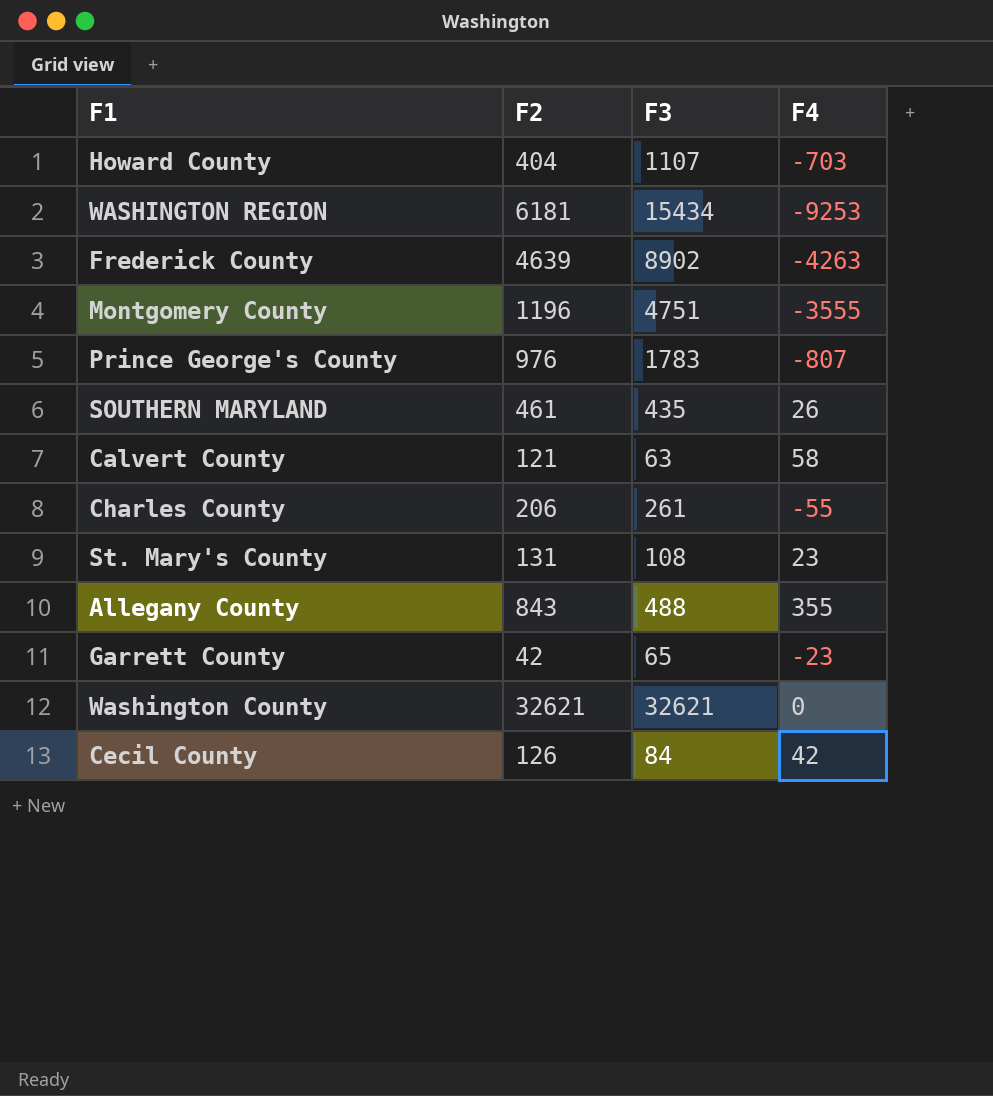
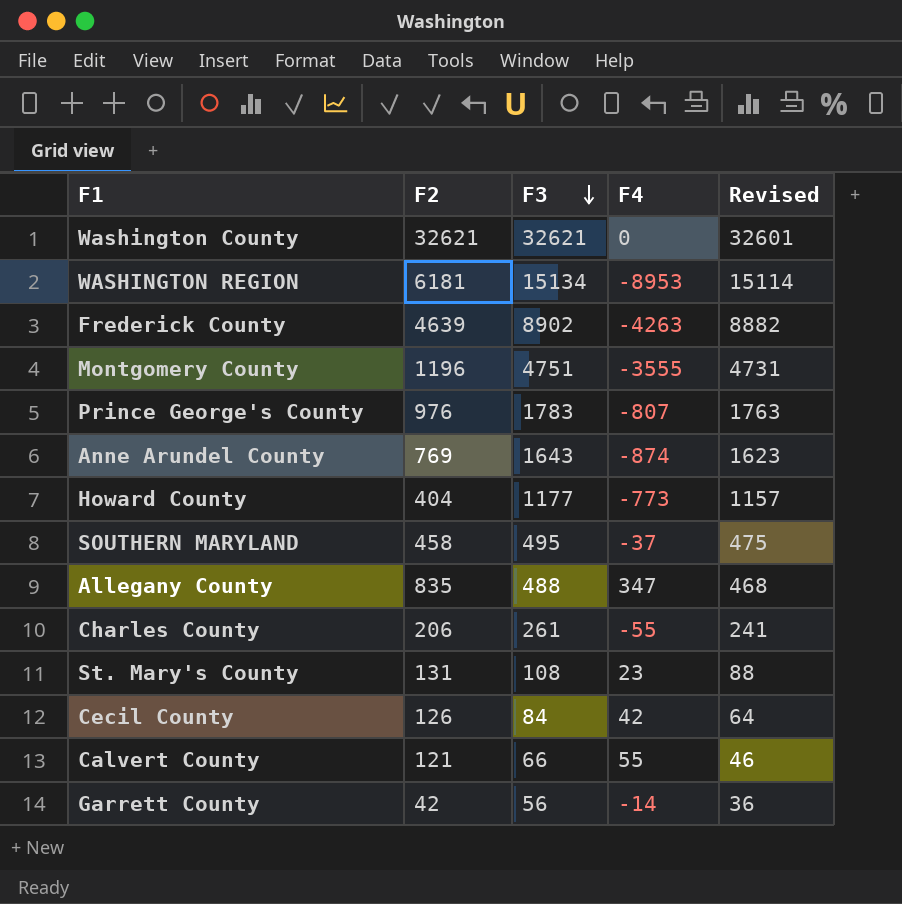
row order: none -> F3 descending
column Revised | formula: none -> [F3] - 20
WASHINGTON REGION | F3: 15434 -> 15134
WASHINGTON REGION | F4: -9253 -> -8953
row Anne Arundel County: none -> 769 | 1643 | -874 | 1623
Howard County | F3: 1107 -> 1177
Howard County | F4: -703 -> -773
SOUTHERN MARYLAND | F2: 461 -> 458
SOUTHERN MARYLAND | F3: 435 -> 495
SOUTHERN MARYLAND | F4: 26 -> -37
Allegany County | F2: 843 -> 835
Allegany County | F4: 355 -> 347
Calvert County | F3: 63 -> 66
Calvert County | F4: 58 -> 55
Garrett County | F3: 65 -> 56
Garrett County | F4: -23 -> -14

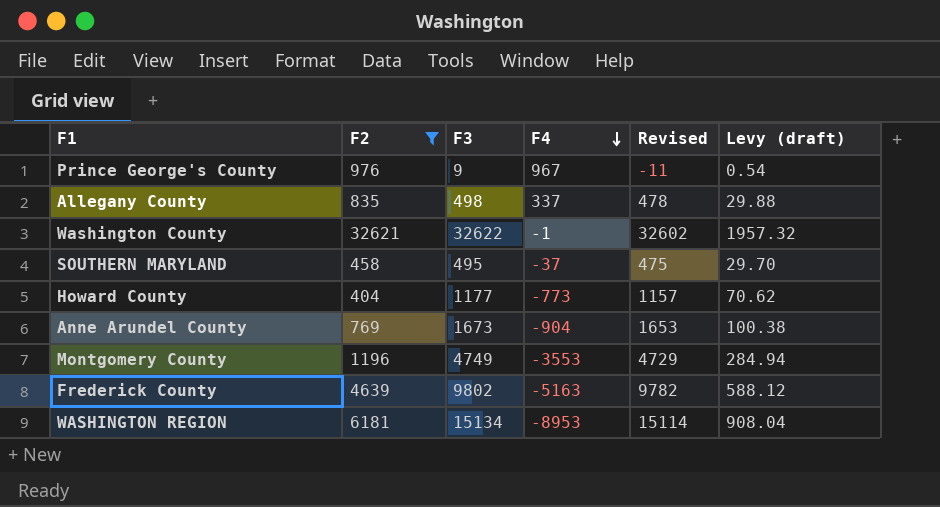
filter: none -> F2 >= 404
row order: F3 descending -> F4 descending
column Levy (draft) | formula: none -> [F3] * 0.06
Prince George's County | F3: 1783 -> 9
Prince George's County | F4: -807 -> 967
Prince George's County | Revised: 1763 -> -11
Allegany County | F3: 488 -> 498
Allegany County | F4: 347 -> 337
Allegany County | Revised: 468 -> 478
Washington County | F3: 32621 -> 32622
Washington County | F4: 0 -> -1
Washington County | Revised: 32601 -> 32602
Anne Arundel County | F3: 1643 -> 1673
Anne Arundel County | F4: -874 -> -904
Anne Arundel County | Revised: 1623 -> 1653
Montgomery County | F3: 4751 -> 4749
Montgomery County | F4: -3555 -> -3553
Montgomery County | Revised: 4731 -> 4729
Frederick County | F3: 8902 -> 9802
Frederick County | F4: -4263 -> -5163
Frederick County | Revised: 8882 -> 9782

